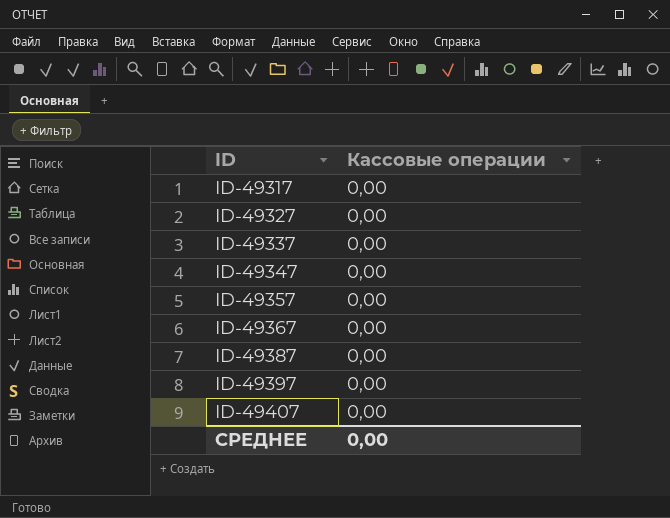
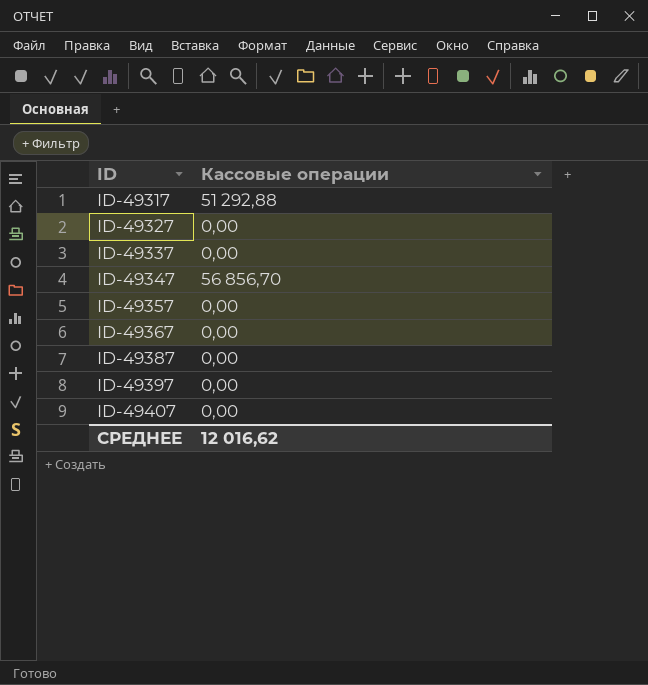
ID-49317 | Кассовые операции: 0,00 -> 51 292,88
ID-49347 | Кассовые операции: 0,00 -> 56 856,70
СРЕДНЕЕ | Кассовые операции: 0,00 -> 12 016,62

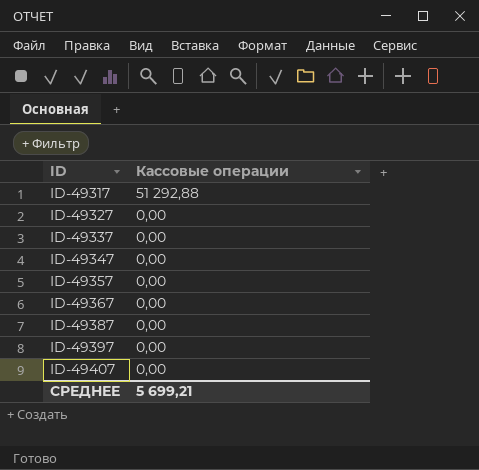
ID-49347 | Кассовые операции: 56 856,70 -> 0,00
СРЕДНЕЕ | Кассовые операции: 12 016,62 -> 5 699,21

